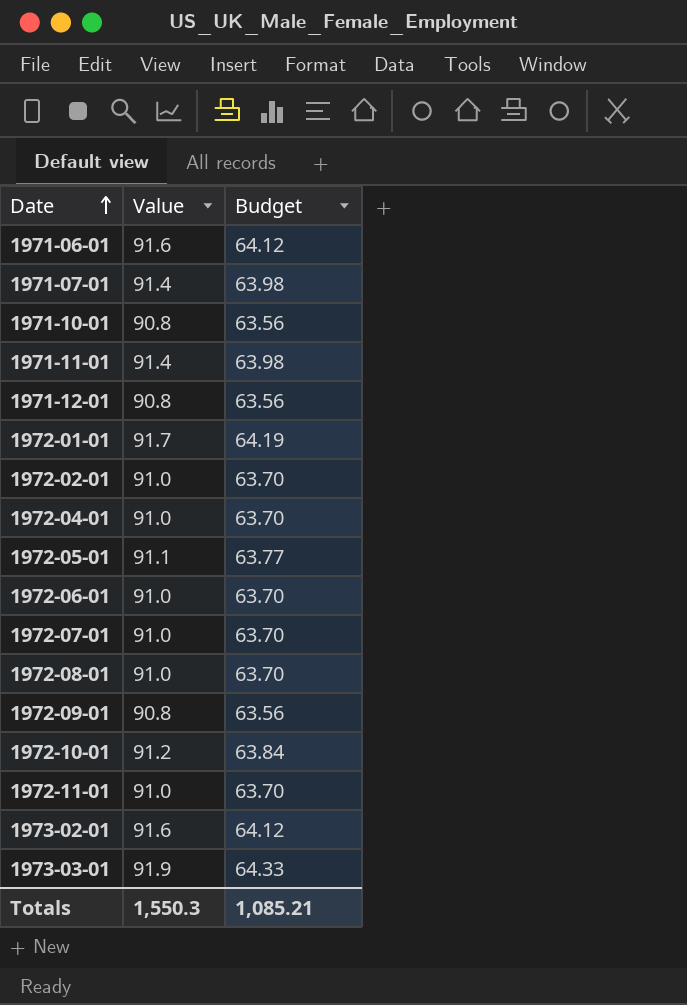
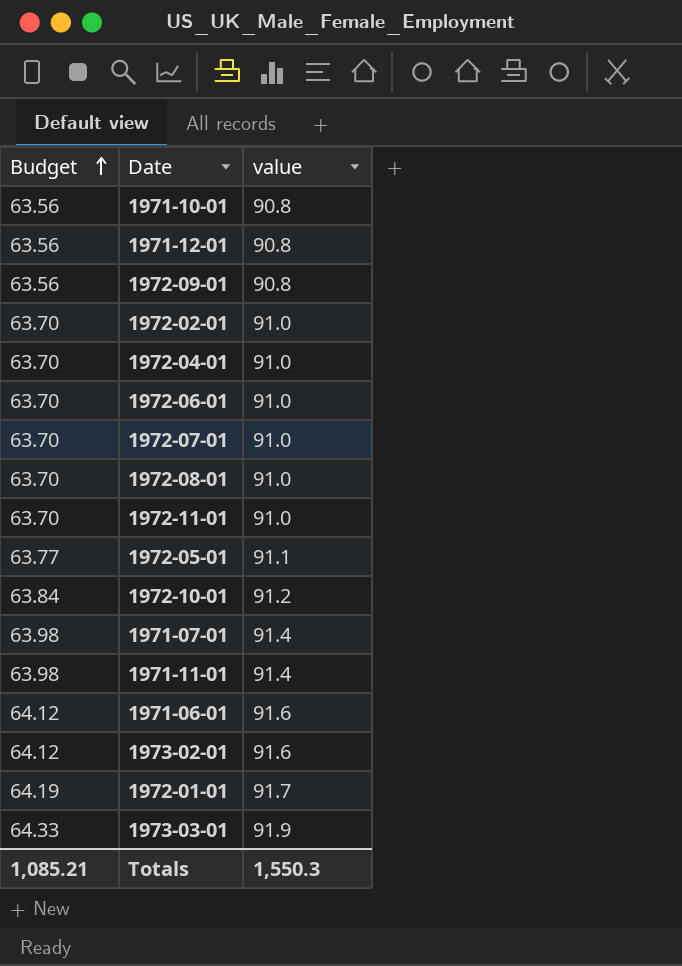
row order: Date ascending -> Budget ascending
column Budget | position: 3 -> 1
column name: Value -> value

